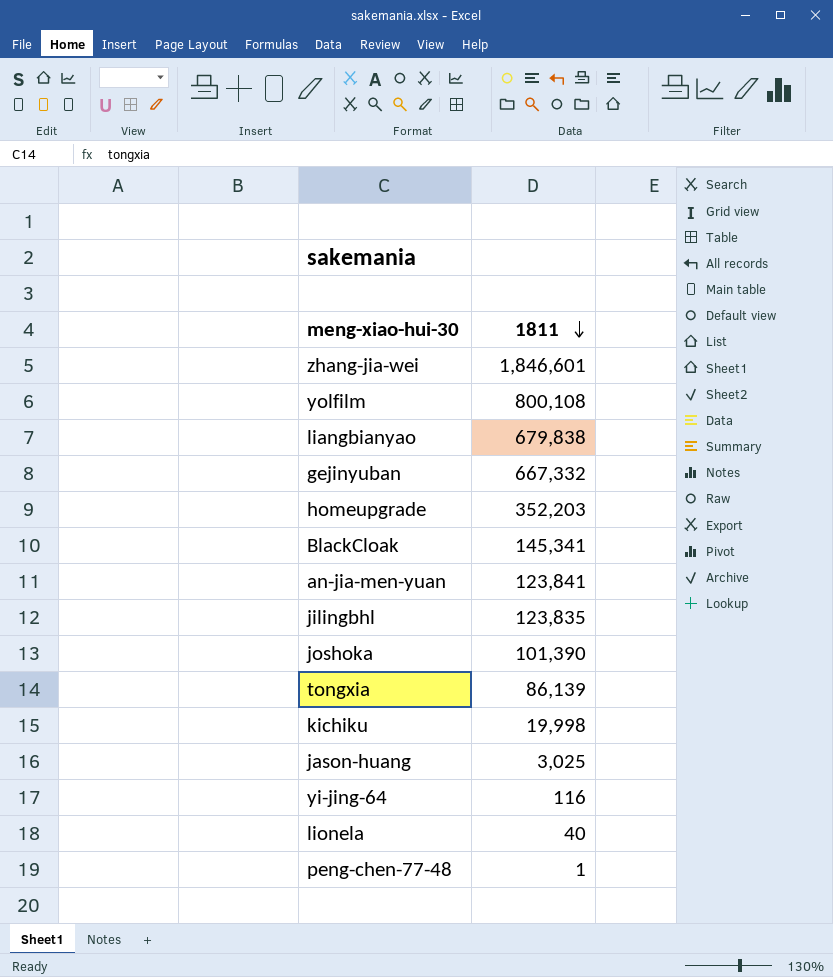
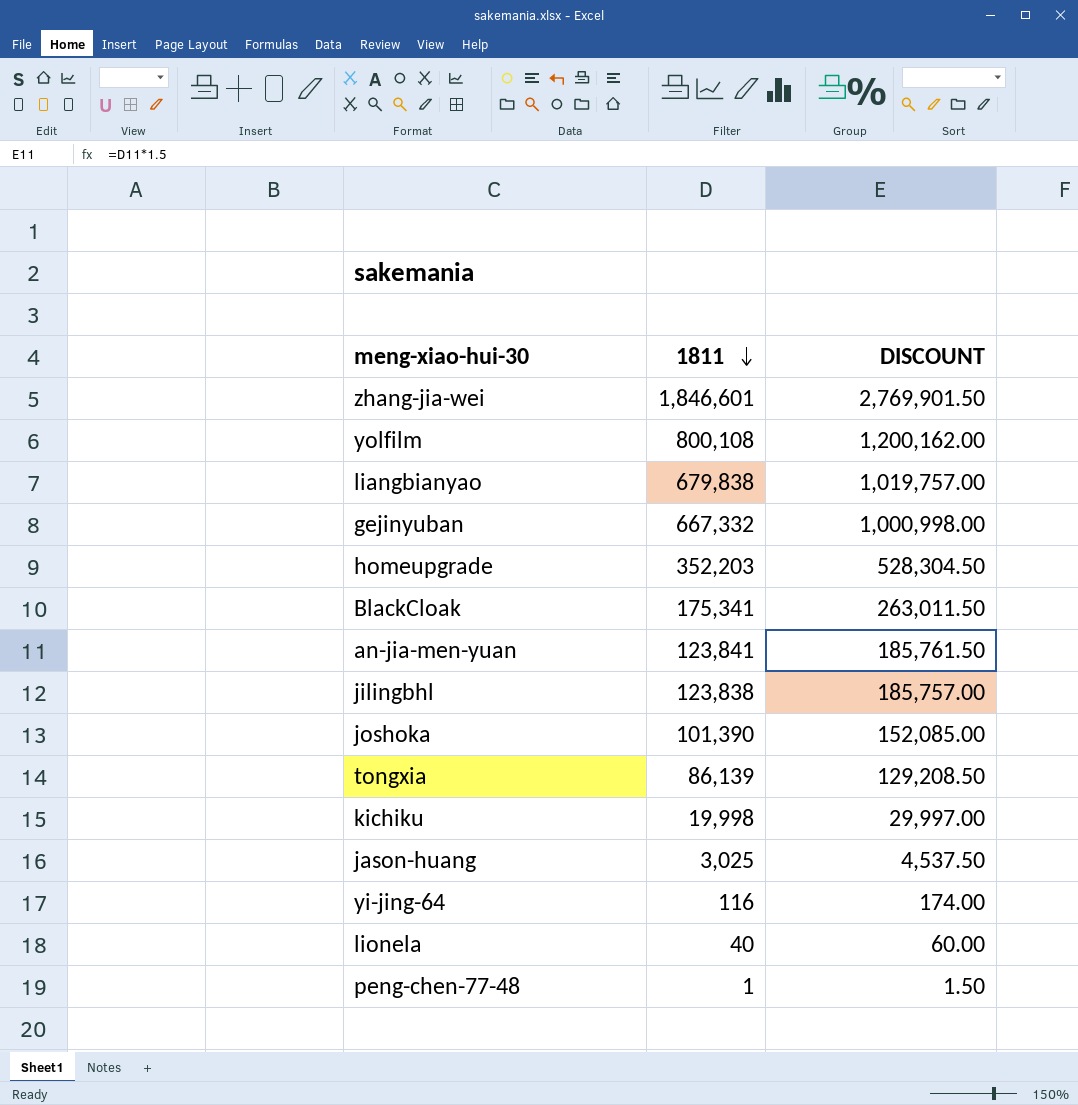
column DISCOUNT | formula: none -> [1811] * 1.5
BlackCloak | 1811: 145,341 -> 175,341
jilingbhl | 1811: 123,835 -> 123,838

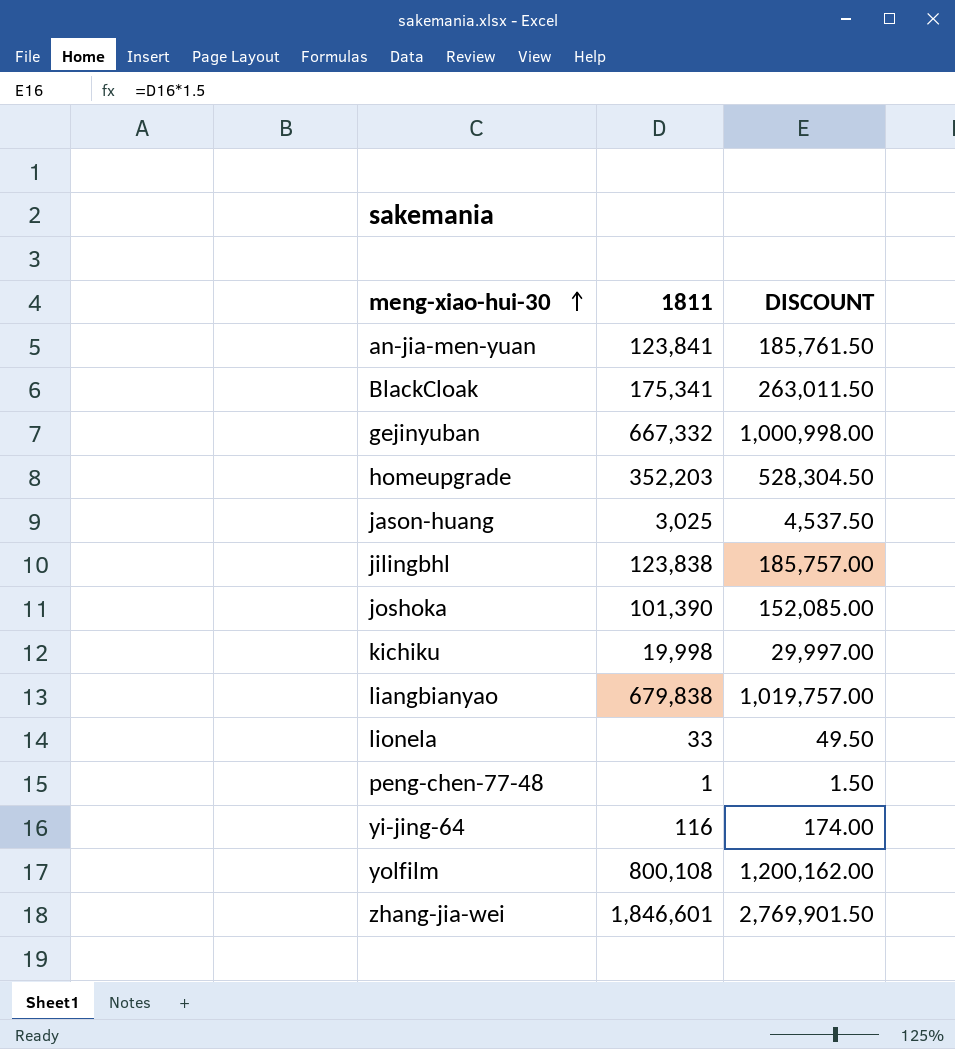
row order: 1811 descending -> meng-xiao-hui-30 ascending
row tongxia: 86,139 | 129,208.50 -> none
lionela | 1811: 40 -> 33
lionela | DISCOUNT: 60.00 -> 49.50

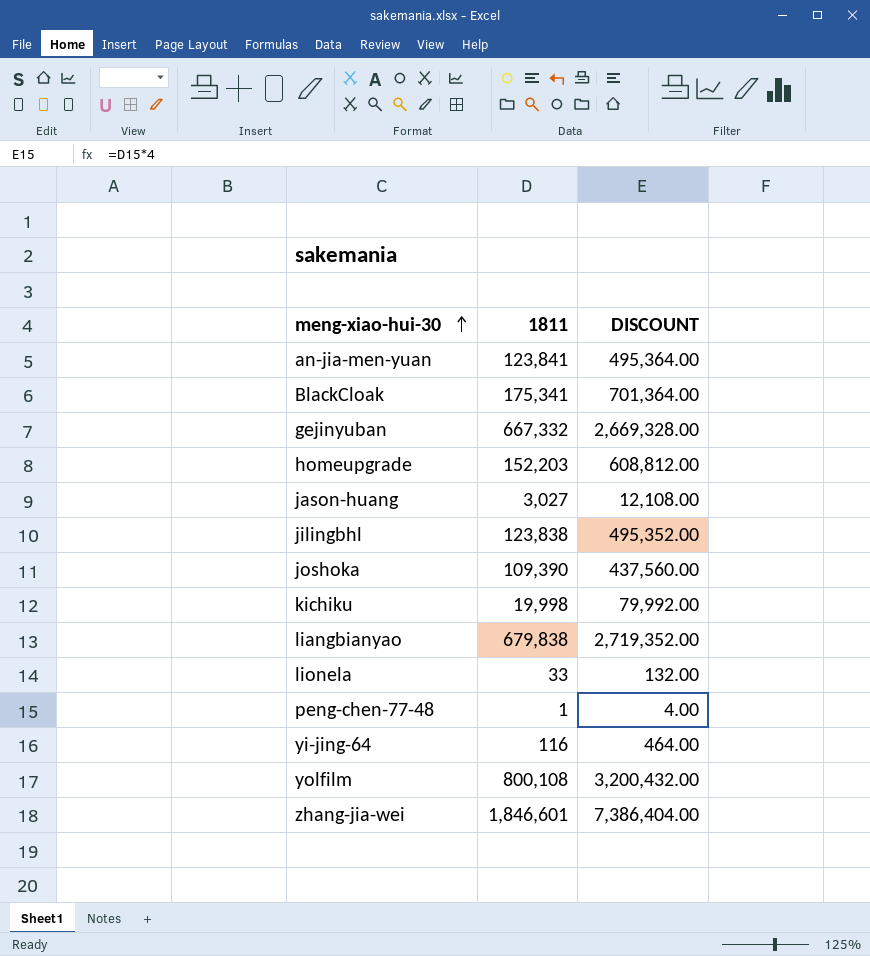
column DISCOUNT | formula: [1811] * 1.5 -> [1811] * 4
homeupgrade | 1811: 352,203 -> 152,203
jason-huang | 1811: 3,025 -> 3,027
joshoka | 1811: 101,390 -> 109,390

